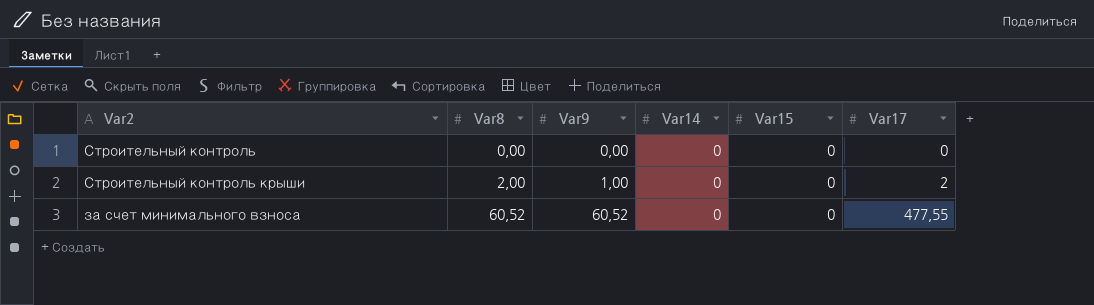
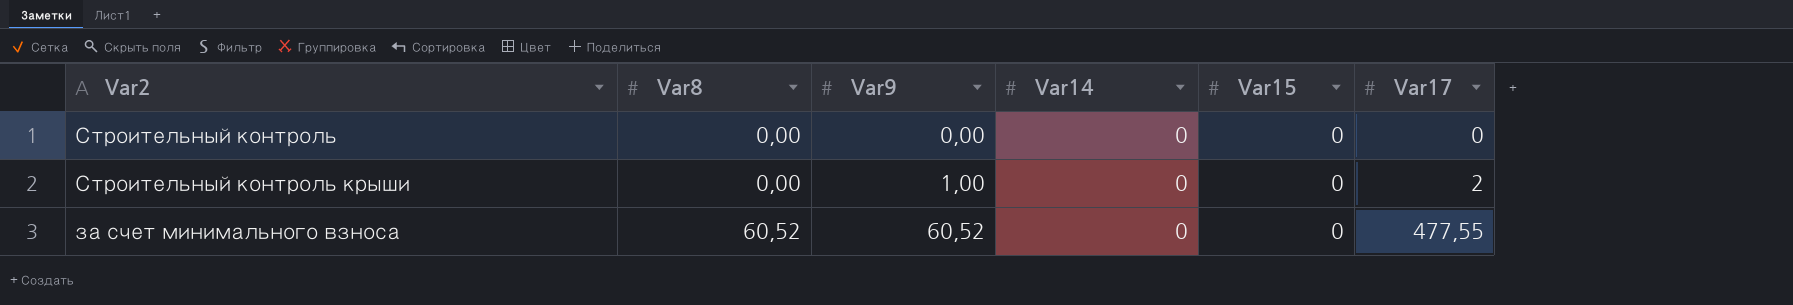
Строительный контроль крыши | Var8: 2,00 -> 0,00

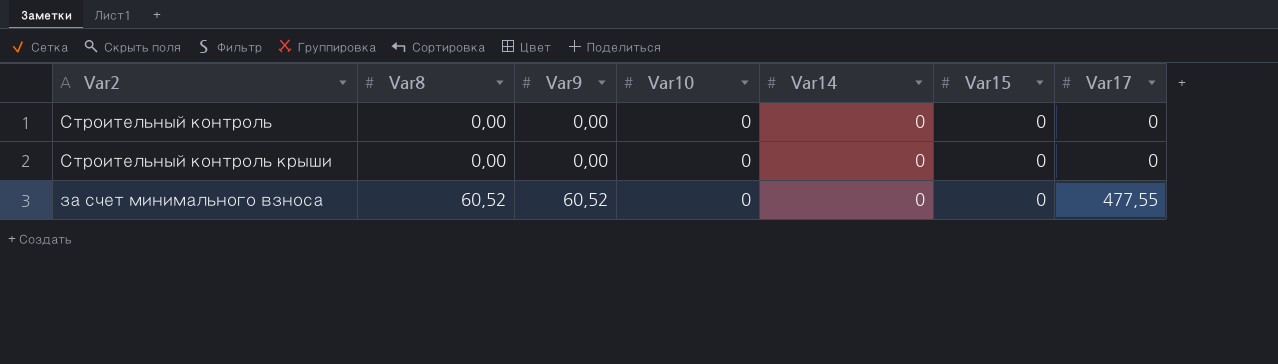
column Var10 | position: none -> 4
Строительный контроль крыши | Var9: 1,00 -> 0,00
Строительный контроль крыши | Var17: 2 -> 0

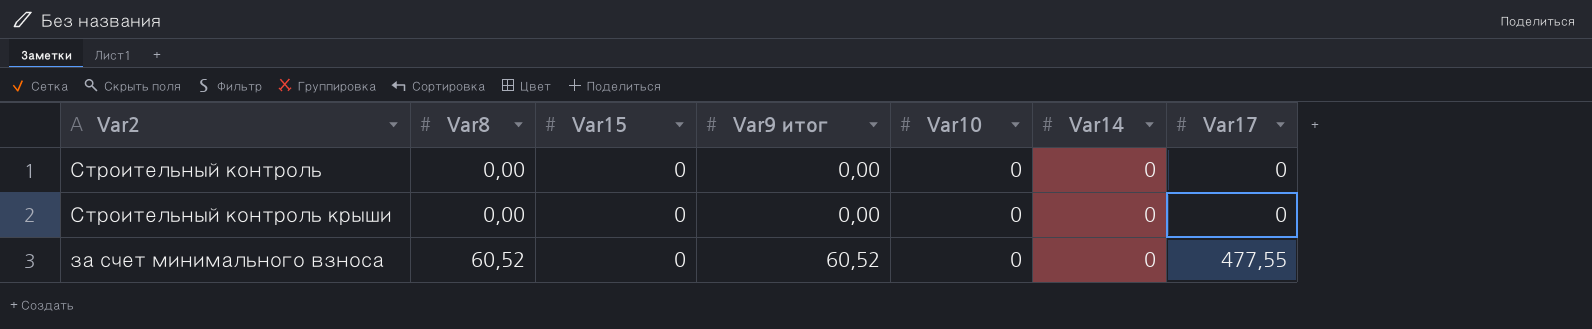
column Var15 | position: 6 -> 3
column name: Var9 -> Var9 итог

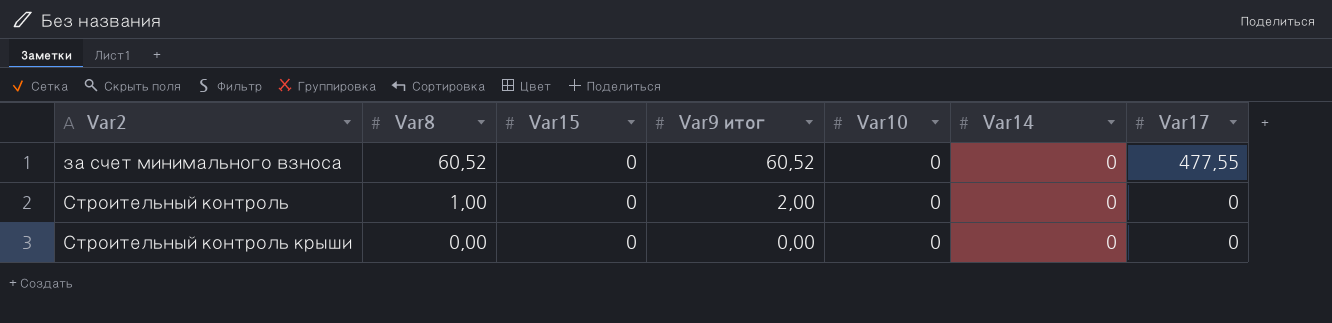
row order: Var8 ascending -> Var2 ascending
Строительный контроль | Var8: 0,00 -> 1,00
Строительный контроль | Var9 итог: 0,00 -> 2,00

